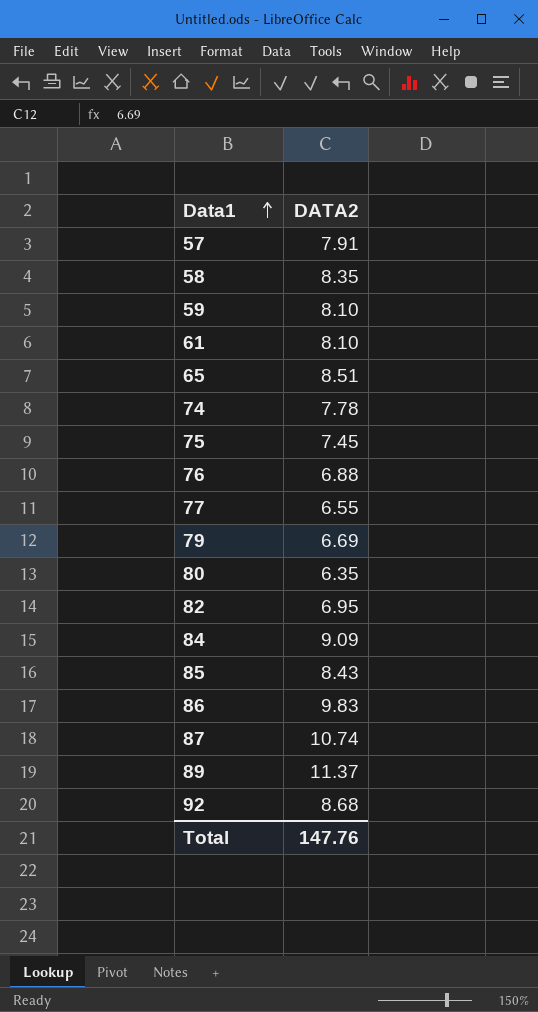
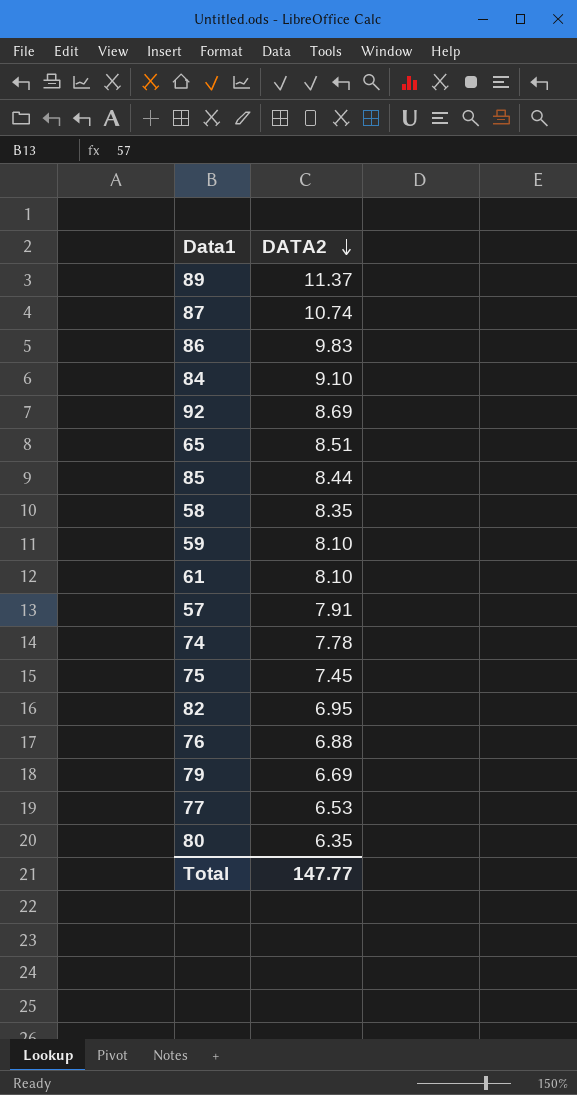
row order: Data1 ascending -> DATA2 descending
84 | DATA2: 9.09 -> 9.10
92 | DATA2: 8.68 -> 8.69
85 | DATA2: 8.43 -> 8.44
77 | DATA2: 6.55 -> 6.53
Total | DATA2: 147.76 -> 147.77

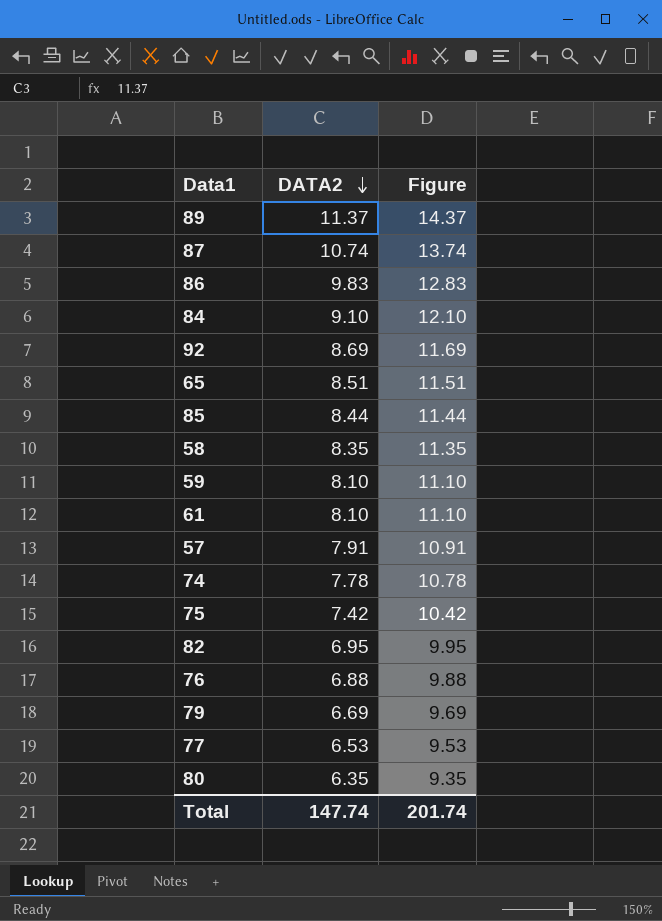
column Figure | formula: none -> [DATA2] + 3
75 | DATA2: 7.45 -> 7.42
Total | DATA2: 147.77 -> 147.74

